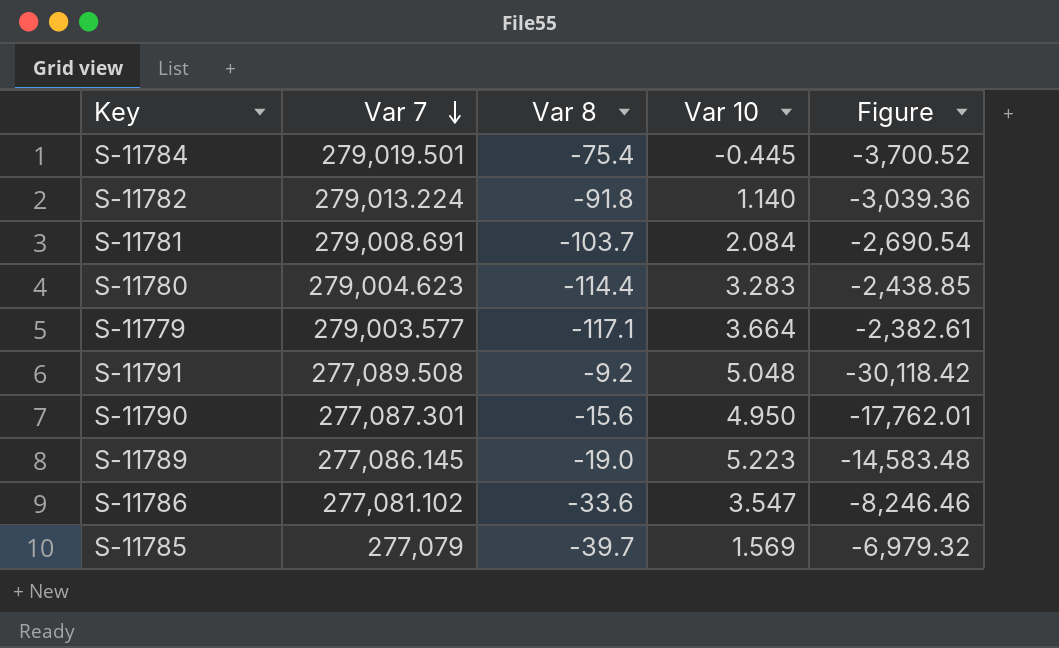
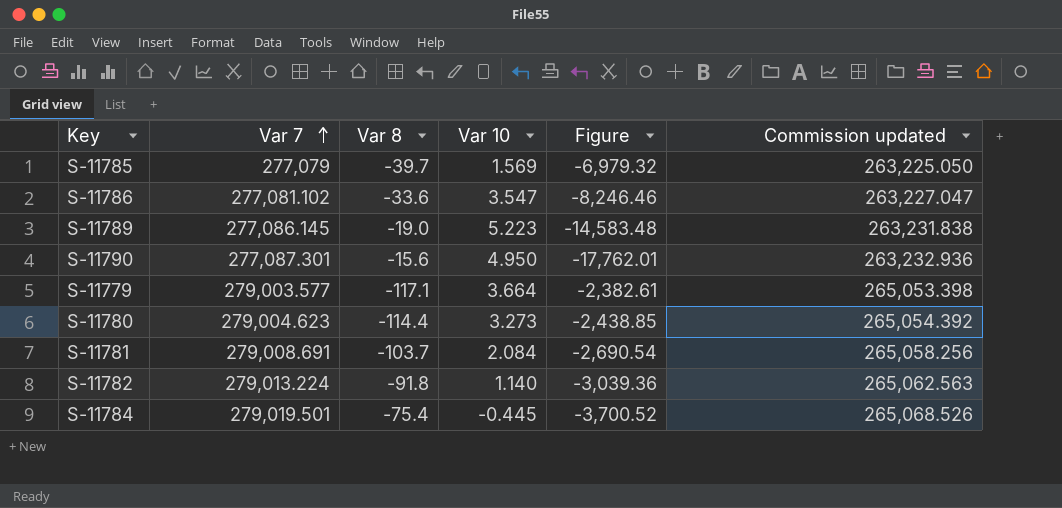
row order: Var 7 descending -> Var 7 ascending
column Commission updated | formula: none -> [Var 7] * 0.95
row S-11791: 277,089.508 | -9.2 | 5.048 | -30,118.42 -> none
S-11780 | Var 10: 3.283 -> 3.273

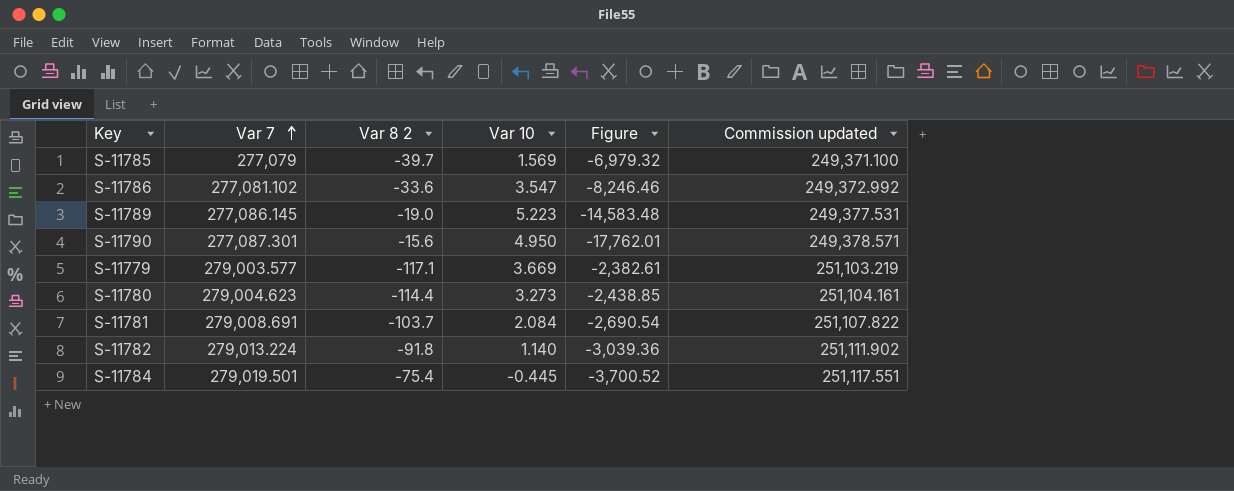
column name: Var 8 -> Var 8 2
column Commission updated | formula: [Var 7] * 0.95 -> [Var 7] * 0.9
S-11779 | Var 10: 3.664 -> 3.669

